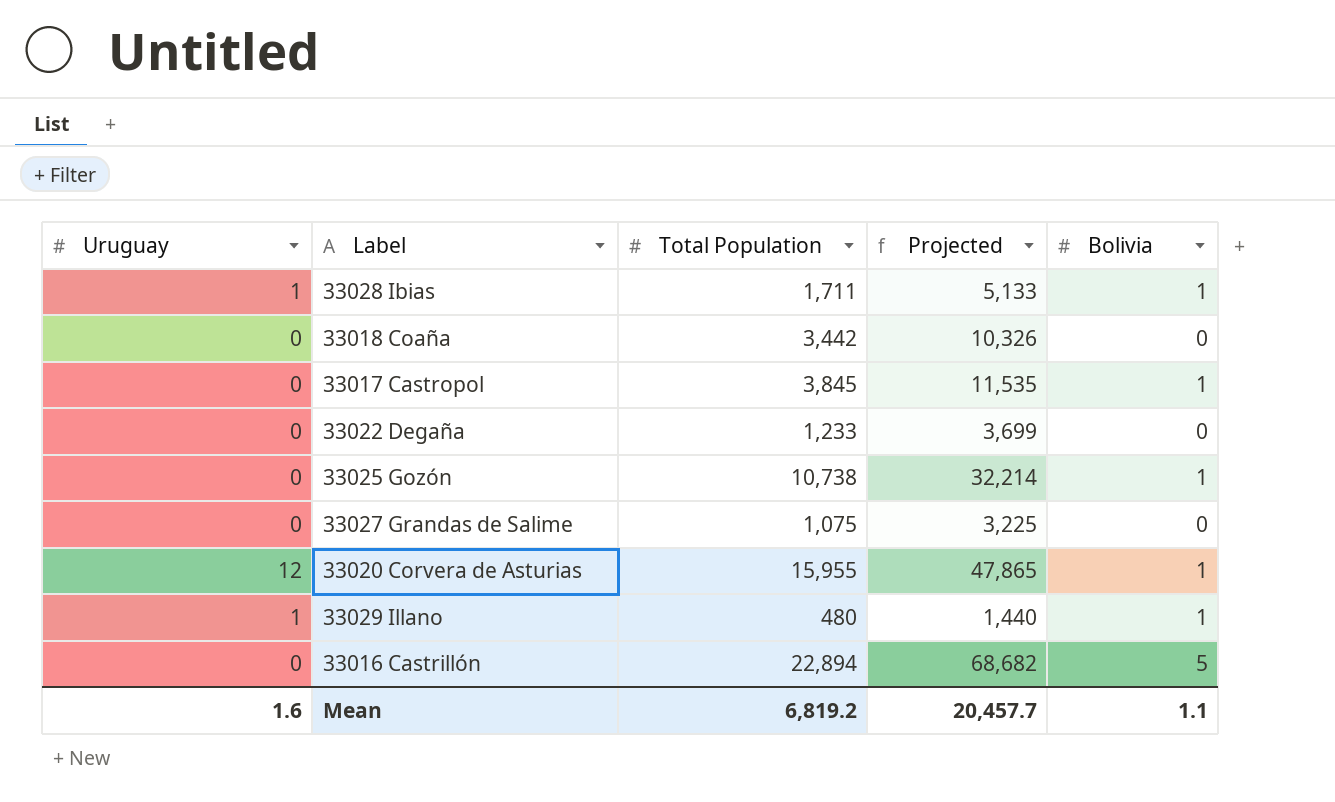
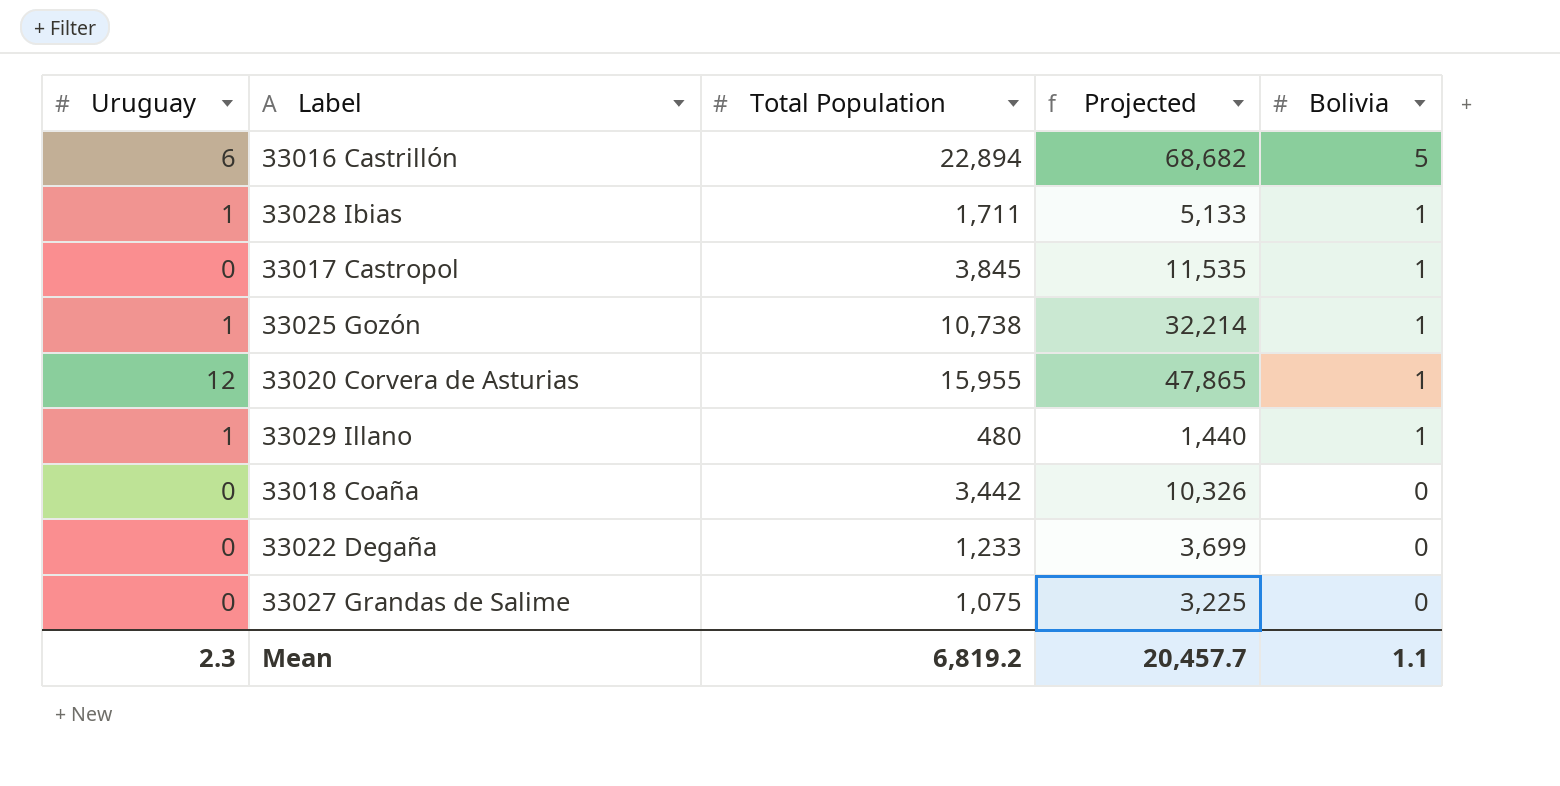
row order: none -> Bolivia descending
33016 Castrillón | Uruguay: 0 -> 6
33025 Gozón | Uruguay: 0 -> 1
Mean | Uruguay: 1.6 -> 2.3

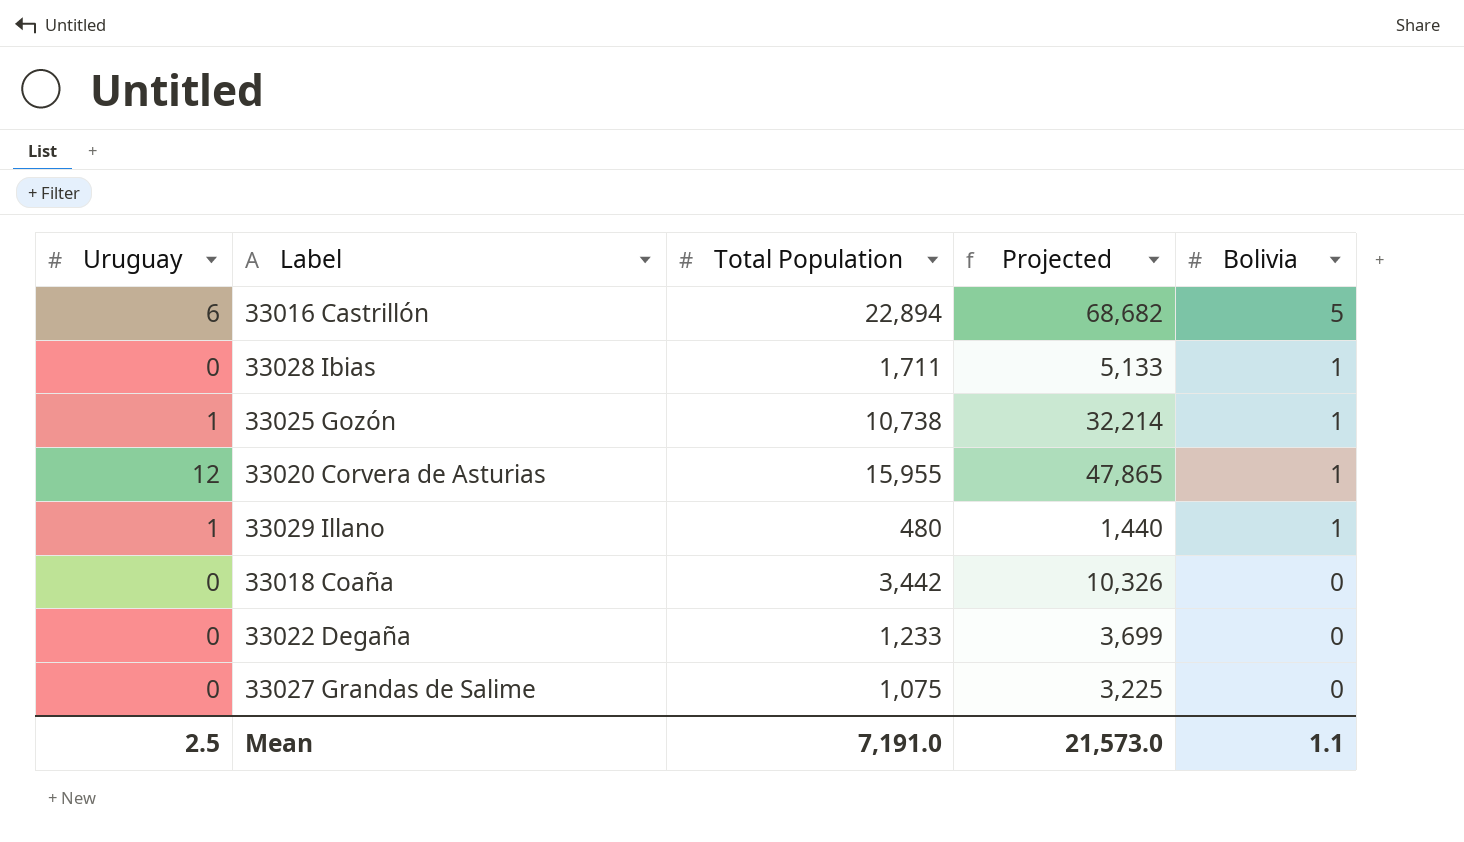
row 33017 Castropol: 0 | 3,845 | 11,535 | 1 -> none
33028 Ibias | Uruguay: 1 -> 0
Mean | Uruguay: 2.3 -> 2.5
Mean | Total Population: 6,819.2 -> 7,191.0
Mean | Projected: 20,457.7 -> 21,573.0

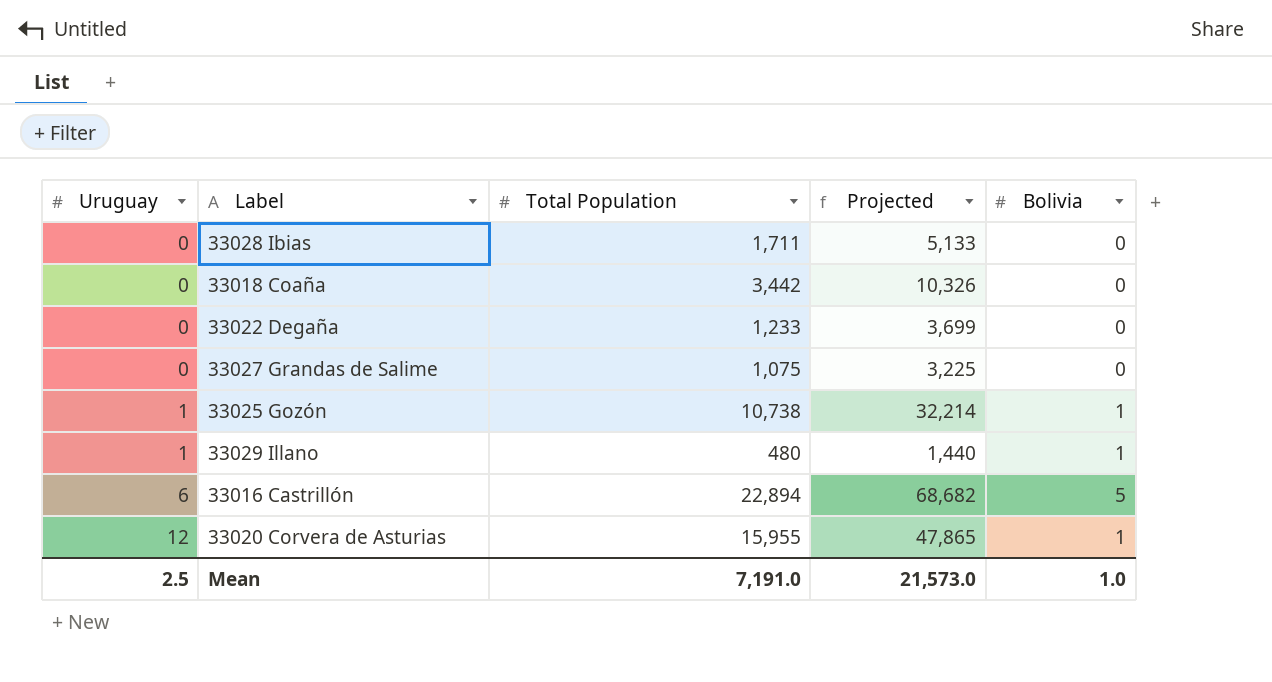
row order: Bolivia descending -> Uruguay ascending
33028 Ibias | Bolivia: 1 -> 0
Mean | Bolivia: 1.1 -> 1.0

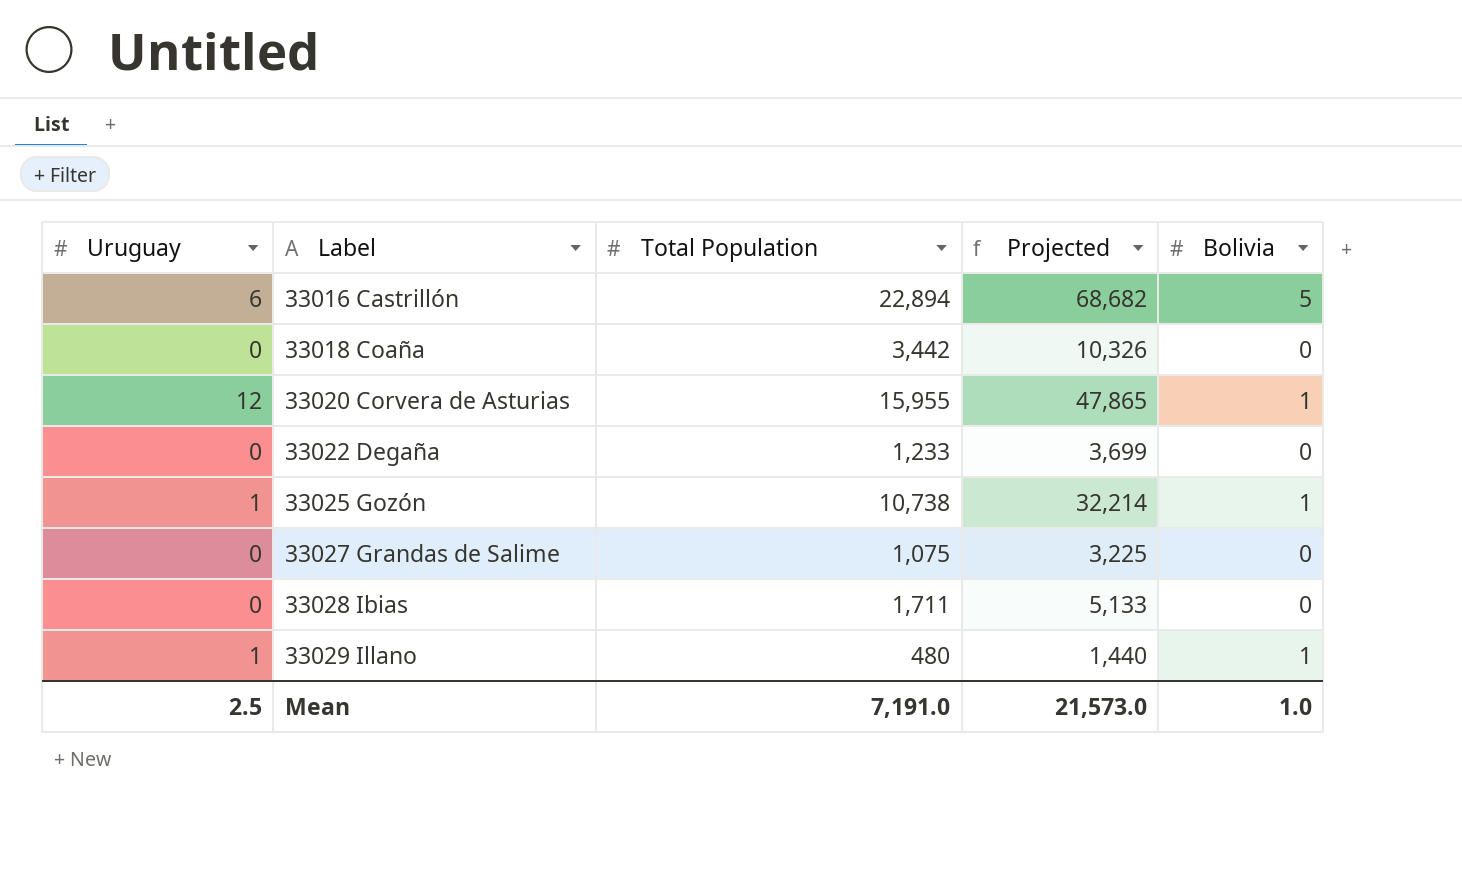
row order: Uruguay ascending -> Label ascending

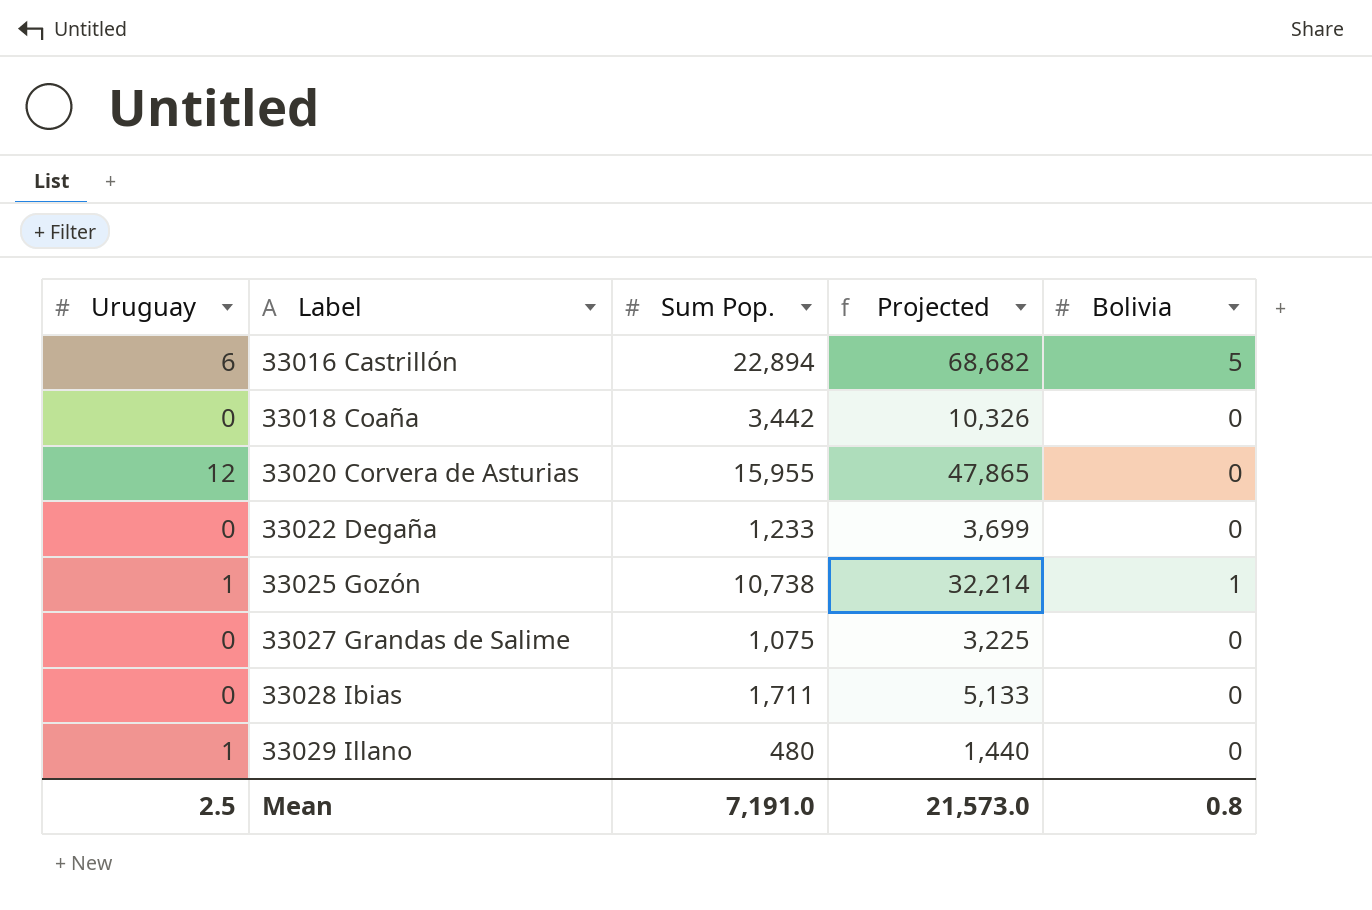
column name: Total Population -> Sum Pop.
33020 Corvera de Asturias | Bolivia: 1 -> 0
33029 Illano | Bolivia: 1 -> 0
Mean | Bolivia: 1.0 -> 0.8

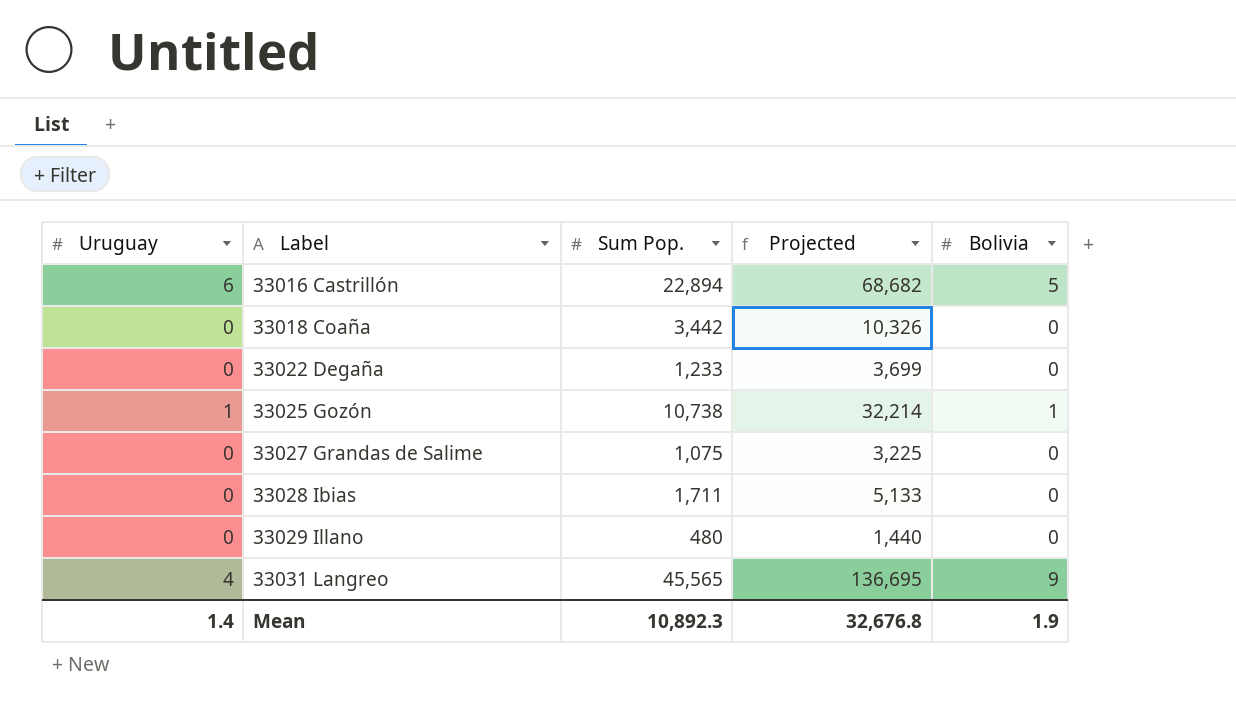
row 33020 Corvera de Asturias: 12 | 15,955 | 47,865 | 0 -> none
33029 Illano | Uruguay: 1 -> 0
row 33031 Langreo: none -> 4 | 45,565 | 136,695 | 9
Mean | Uruguay: 2.5 -> 1.4
Mean | Sum Pop.: 7,191.0 -> 10,892.3
Mean | Projected: 21,573.0 -> 32,676.8
Mean | Bolivia: 0.8 -> 1.9

